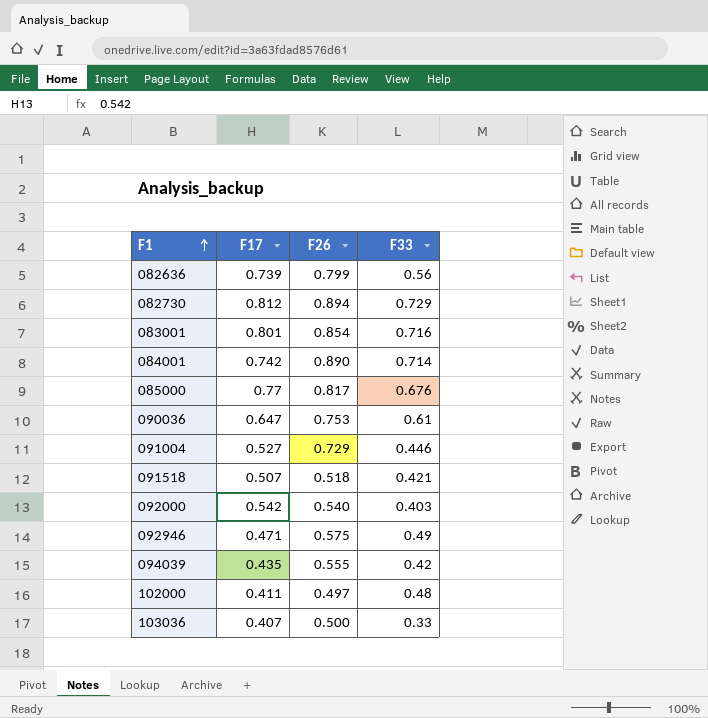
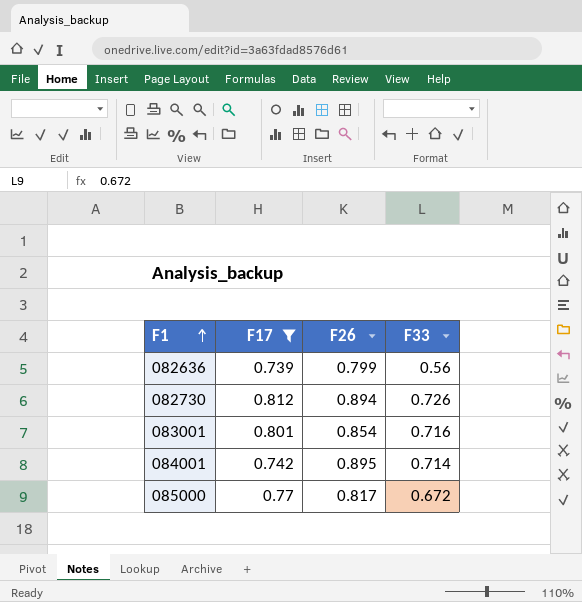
filter: none -> F17 >= 0.739
082730 | F33: 0.729 -> 0.726
084001 | F26: 0.890 -> 0.895
085000 | F33: 0.676 -> 0.672

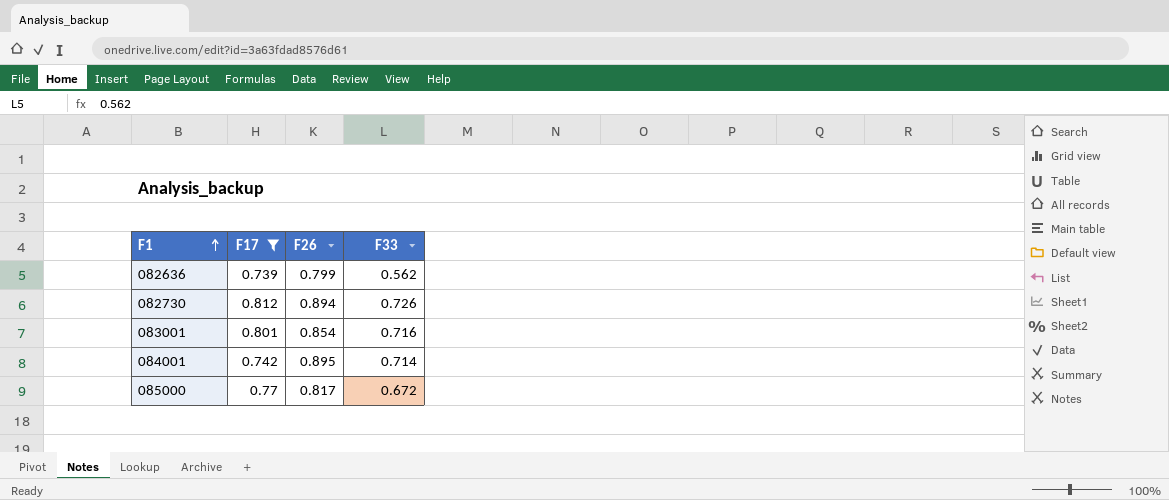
082636 | F33: 0.56 -> 0.562

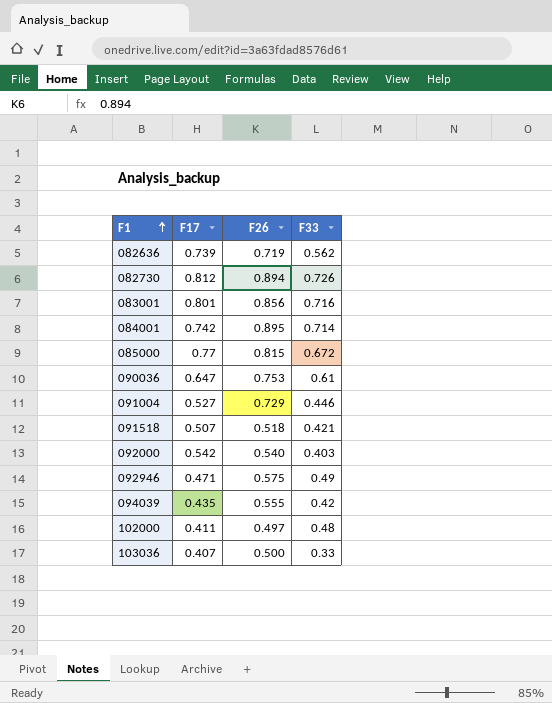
filter: F17 >= 0.739 -> none
082636 | F26: 0.799 -> 0.719
083001 | F26: 0.854 -> 0.856
085000 | F26: 0.817 -> 0.815

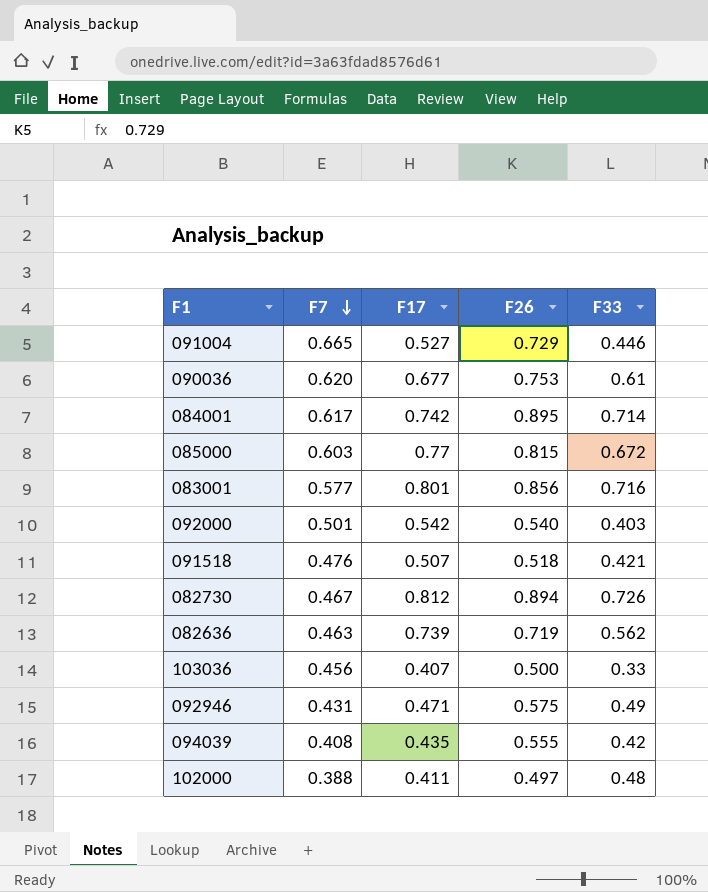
row order: F1 ascending -> F7 descending
column F7 | position: none -> 2
090036 | F17: 0.647 -> 0.677

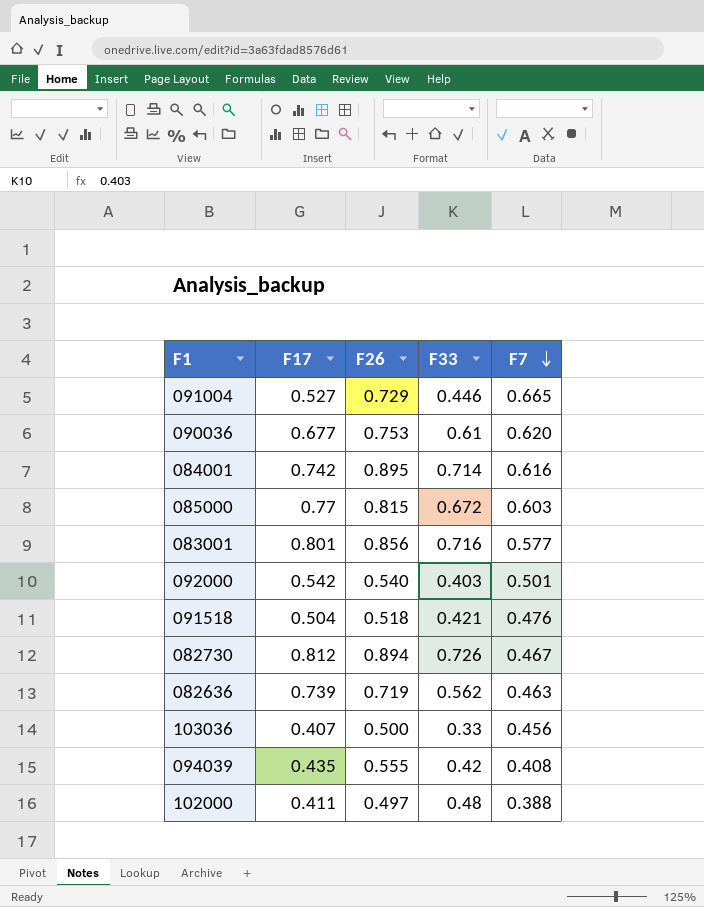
column F7 | position: 2 -> 5
row 092946: 0.431 | 0.471 | 0.575 | 0.49 -> none
084001 | F7: 0.617 -> 0.616
091518 | F17: 0.507 -> 0.504

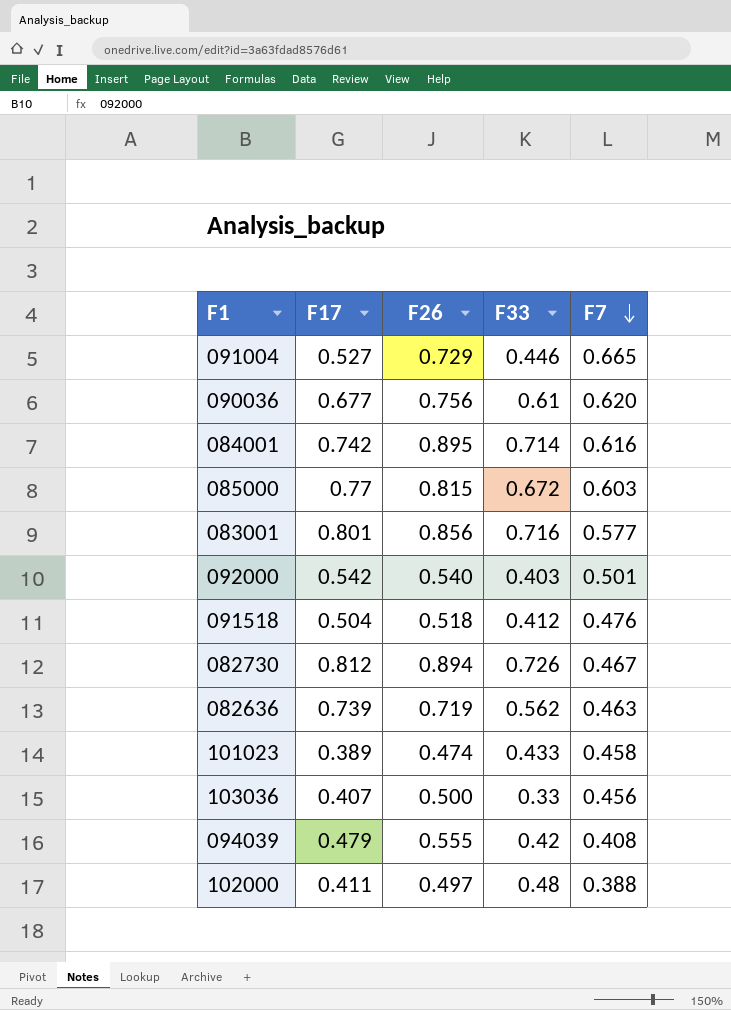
090036 | F26: 0.753 -> 0.756
091518 | F33: 0.421 -> 0.412
row 101023: none -> 0.389 | 0.474 | 0.433 | 0.458
094039 | F17: 0.435 -> 0.479

